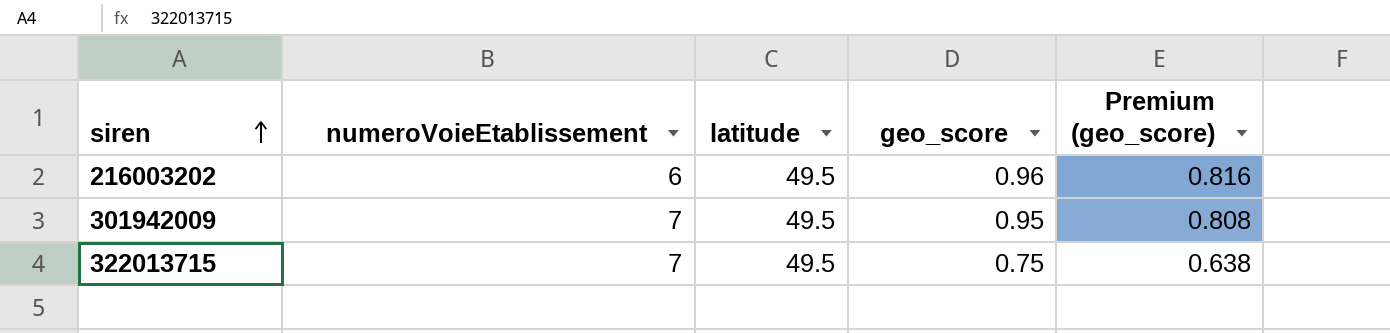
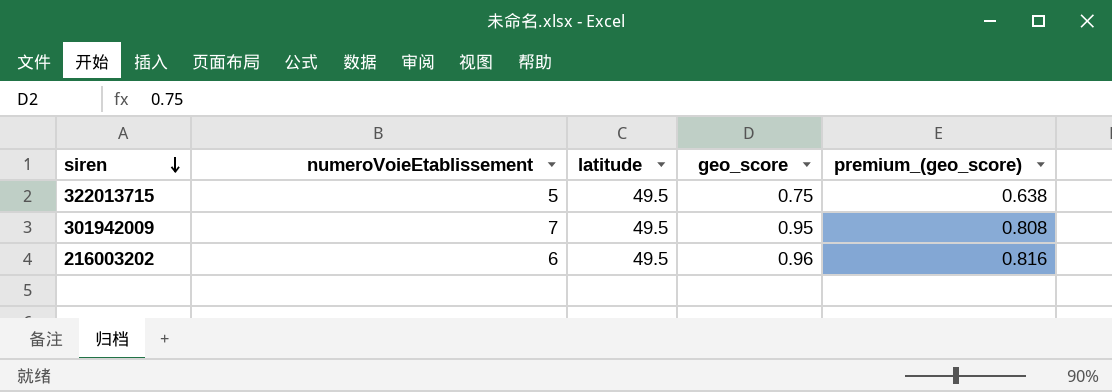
row order: siren ascending -> siren descending
column name: Premium (geo_score) -> premium_(geo_score)
322013715 | numeroVoieEtablissement: 7 -> 5

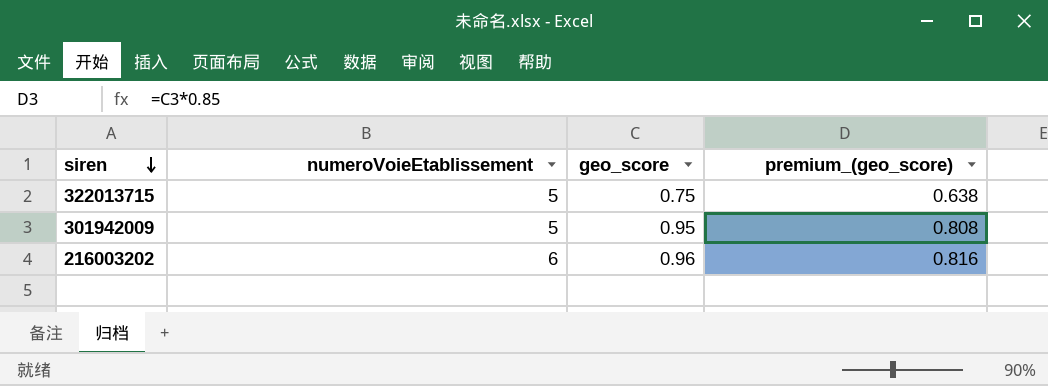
column latitude | position: 3 -> none
301942009 | numeroVoieEtablissement: 7 -> 5

